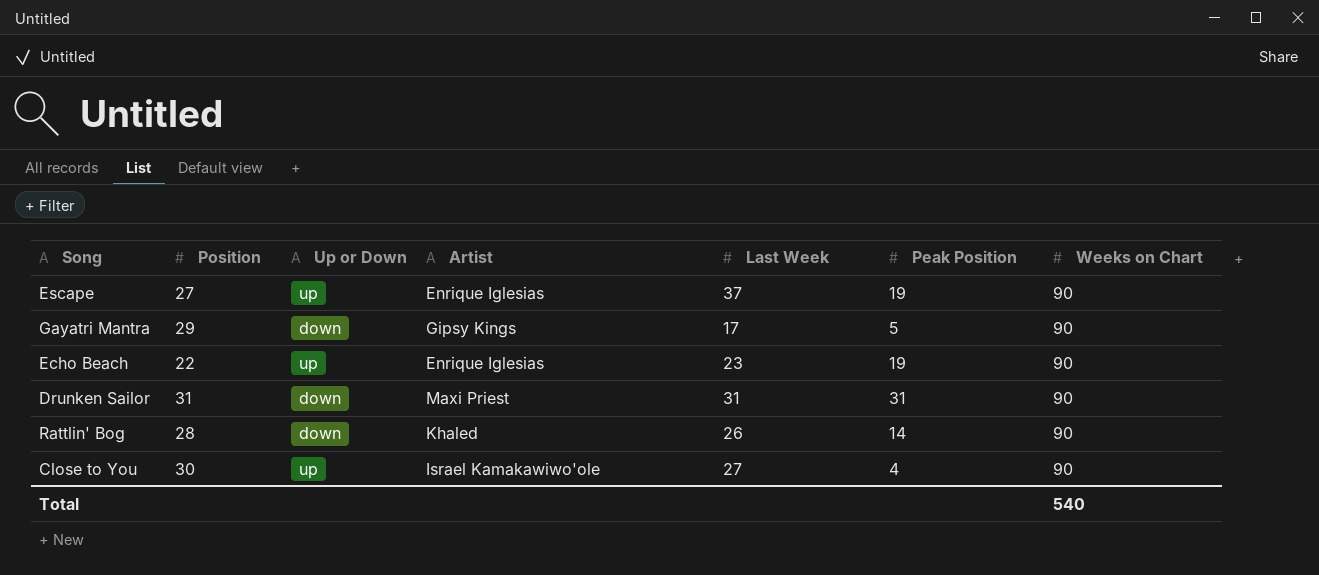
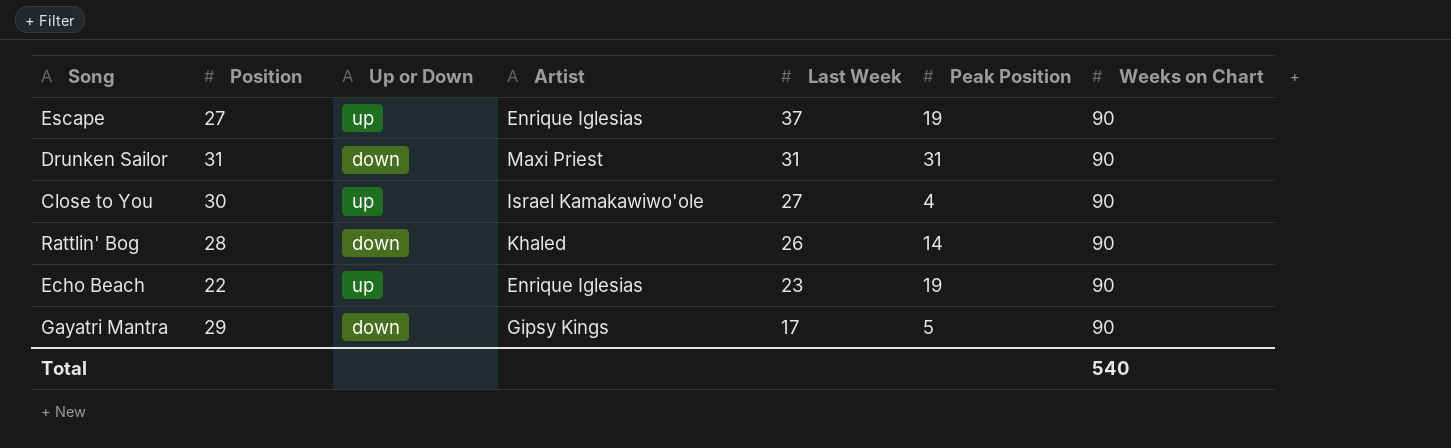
row order: none -> Last Week descending

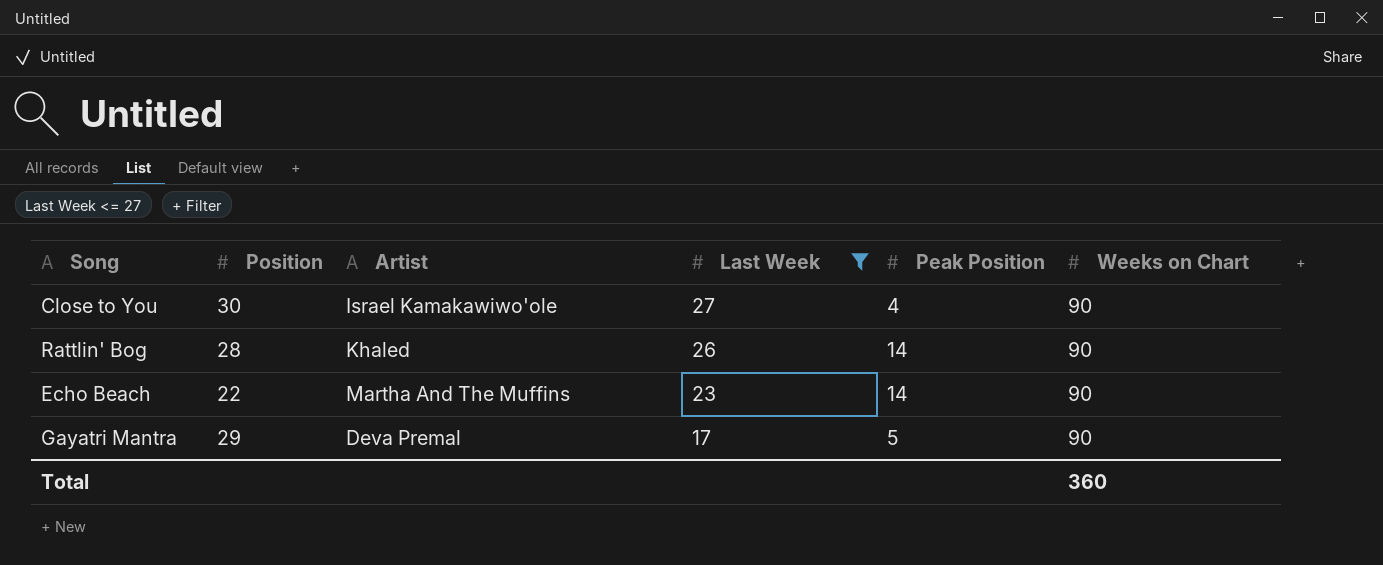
filter: none -> Last Week <= 27
column Up or Down | position: 3 -> none
Echo Beach | Artist: Enrique Iglesias -> Martha And The Muffins
Echo Beach | Peak Position: 19 -> 14
Gayatri Mantra | Artist: Gipsy Kings -> Deva Premal
Total | Weeks on Chart: 540 -> 360

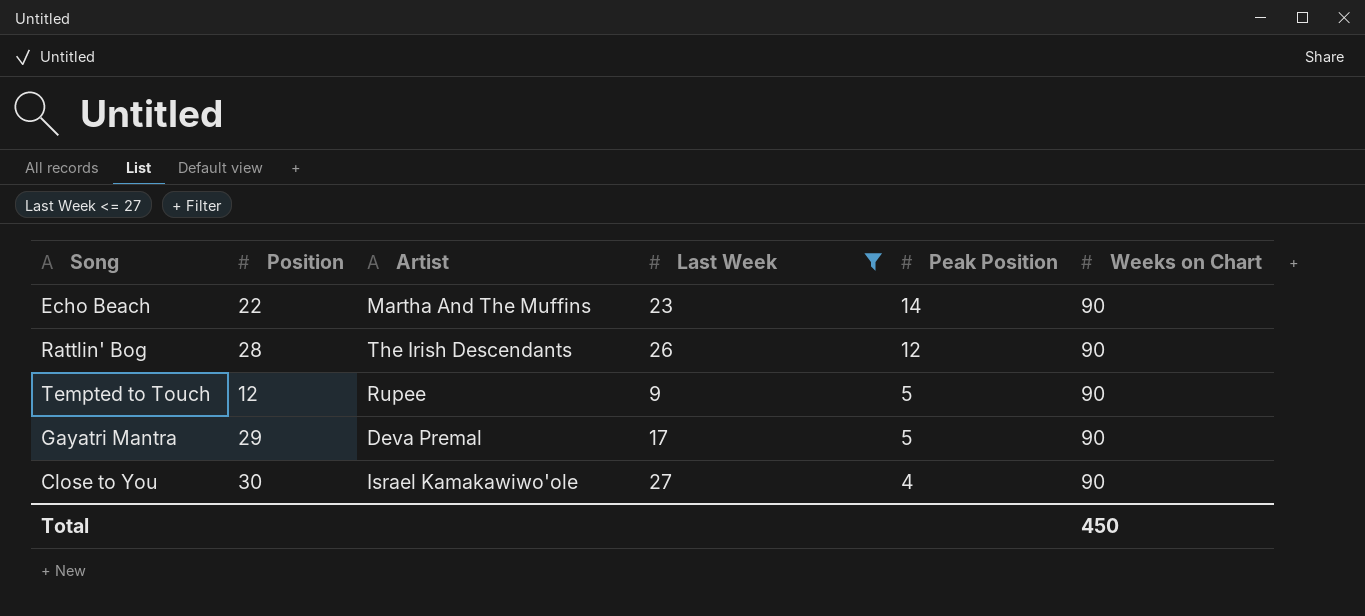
row order: Last Week descending -> Peak Position descending
Rattlin' Bog | Artist: Khaled -> The Irish Descendants
Rattlin' Bog | Peak Position: 14 -> 12
row Tempted to Touch: none -> 12 | Rupee | 9 | 5 | 90
Total | Weeks on Chart: 360 -> 450

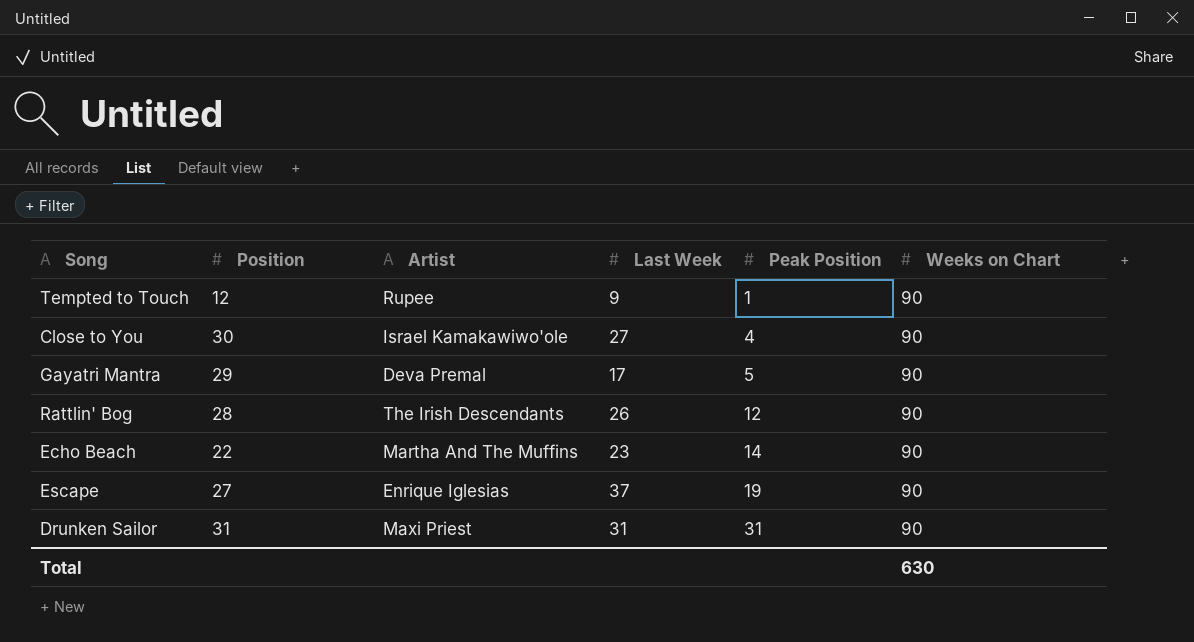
filter: Last Week <= 27 -> none
row order: Peak Position descending -> Peak Position ascending
Tempted to Touch | Peak Position: 5 -> 1
Total | Weeks on Chart: 450 -> 630

